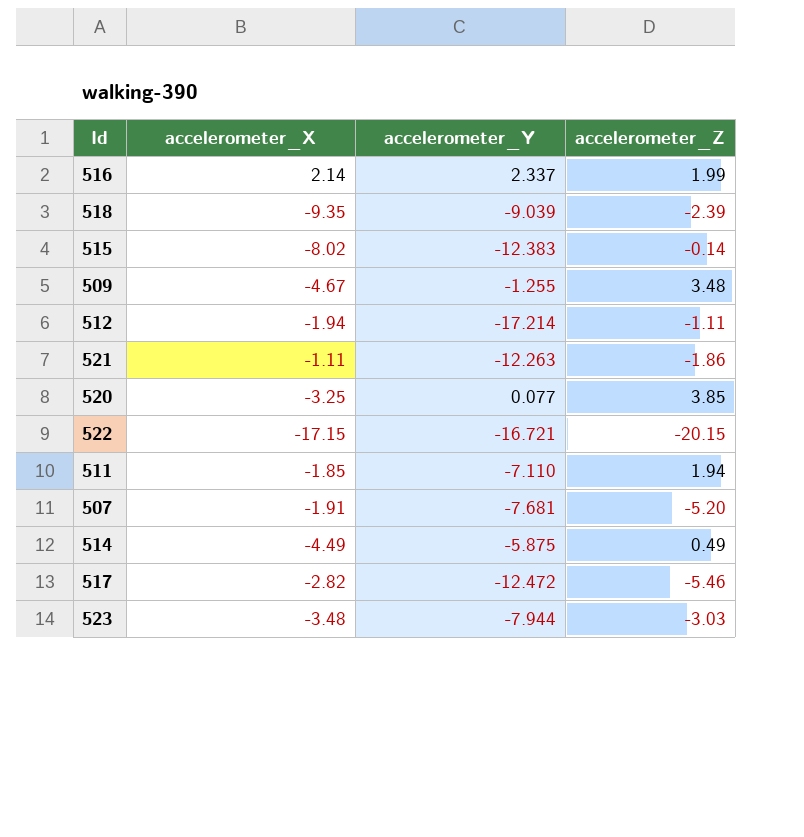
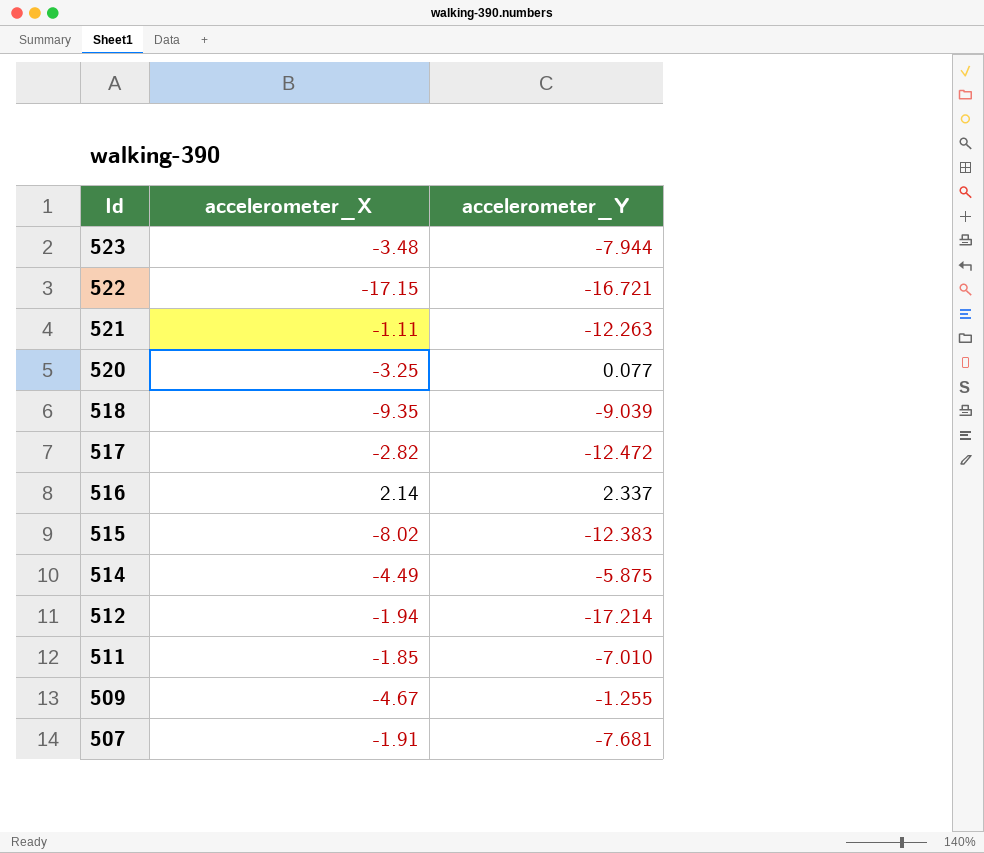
row order: none -> Id descending
column accelerometer_Z | position: 4 -> none
511 | accelerometer_Y: -7.110 -> -7.010

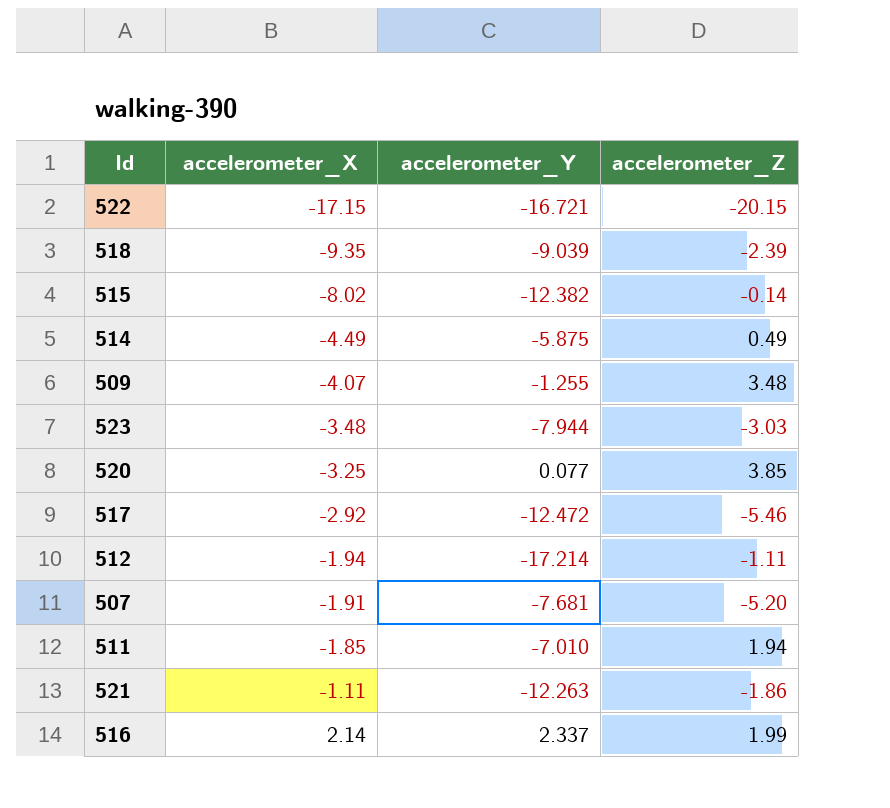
row order: Id descending -> accelerometer_X ascending
column accelerometer_Z | position: none -> 4
515 | accelerometer_Y: -12.383 -> -12.382
509 | accelerometer_X: -4.67 -> -4.07
517 | accelerometer_X: -2.82 -> -2.92

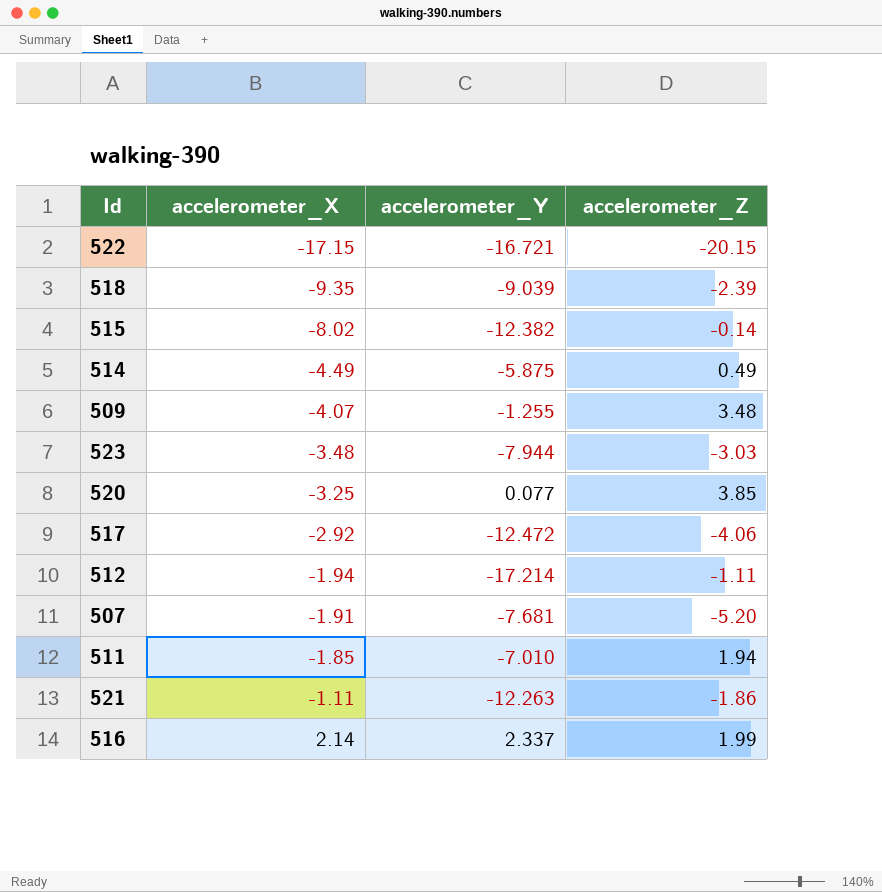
517 | accelerometer_Z: -5.46 -> -4.06

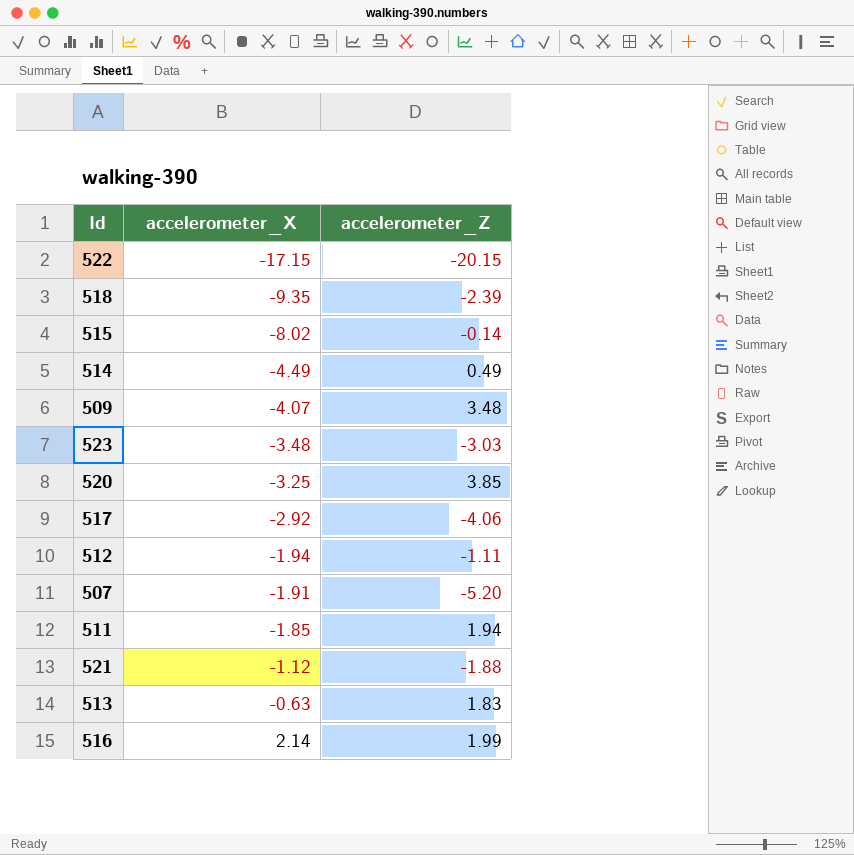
column accelerometer_Y | position: 3 -> none
521 | accelerometer_X: -1.11 -> -1.12
521 | accelerometer_Z: -1.86 -> -1.88
row 513: none -> -0.63 | 1.83

